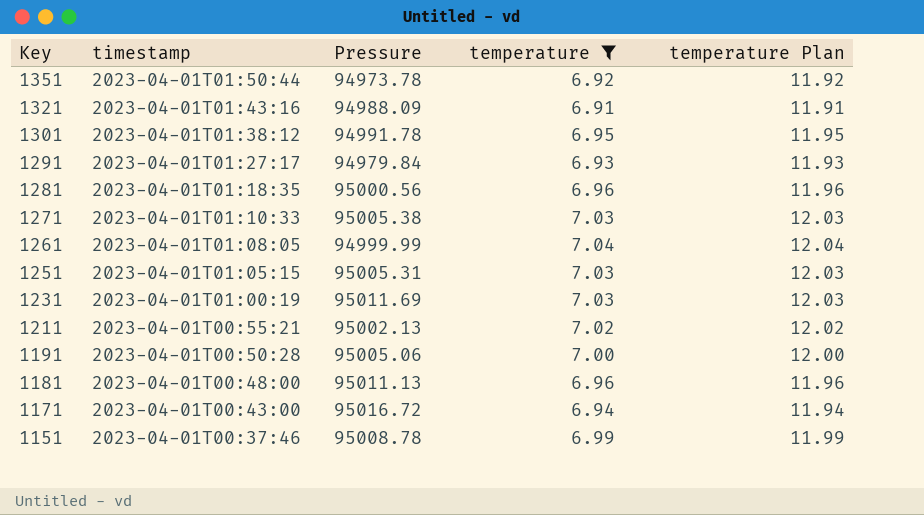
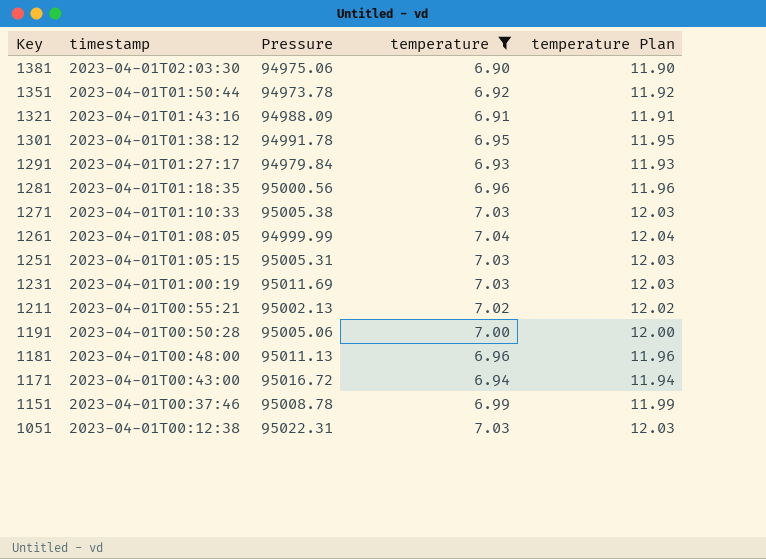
row 1381: none -> 2023-04-01T02:03:30 | 94975.06 | 6.90 | 11.90
row 1051: none -> 2023-04-01T00:12:38 | 95022.31 | 7.03 | 12.03

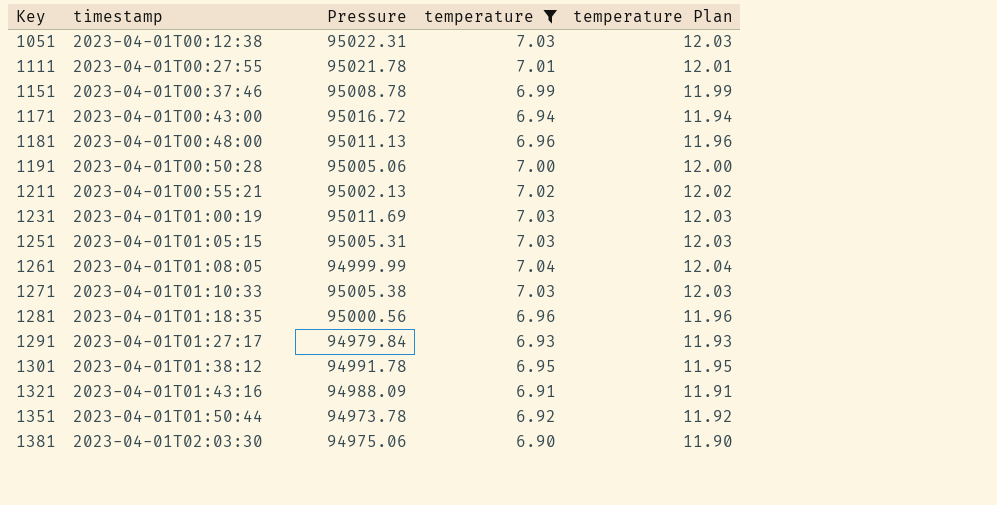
row order: Key descending -> Key ascending
row 1111: none -> 2023-04-01T00:27:55 | 95021.78 | 7.01 | 12.01

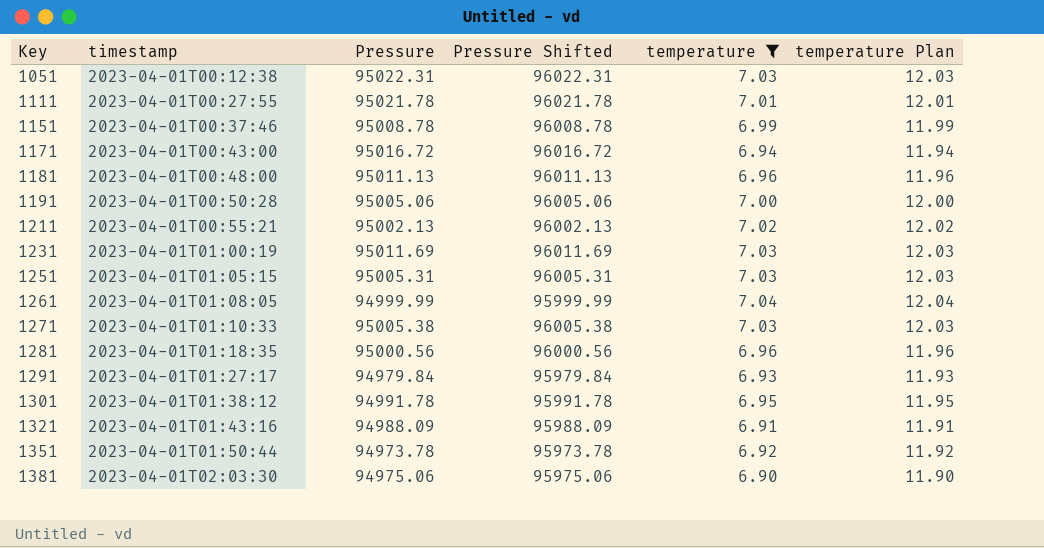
column Pressure Shifted | formula: none -> [Pressure] + 1000

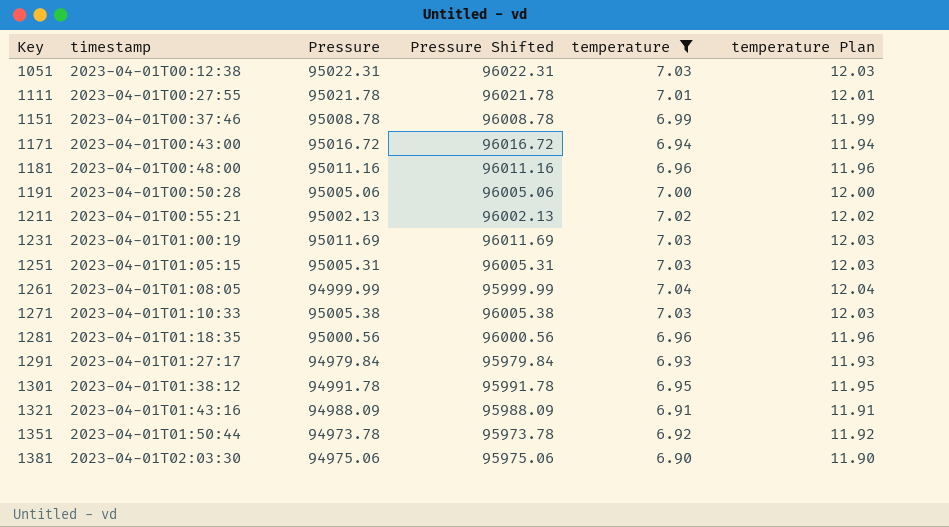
1181 | Pressure: 95011.13 -> 95011.16
1181 | Pressure Shifted: 96011.13 -> 96011.16

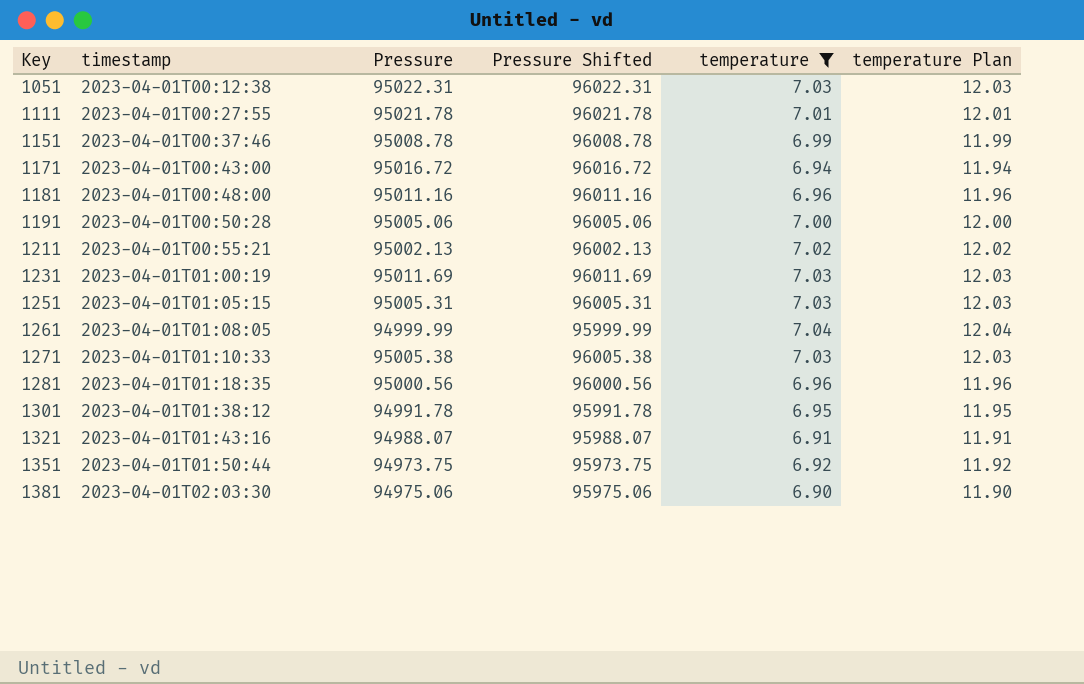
row 1291: 2023-04-01T01:27:17 | 94979.84 | 95979.84 | 6.93 | 11.93 -> none
1321 | Pressure: 94988.09 -> 94988.07
1321 | Pressure Shifted: 95988.09 -> 95988.07
1351 | Pressure: 94973.78 -> 94973.75
1351 | Pressure Shifted: 95973.78 -> 95973.75

